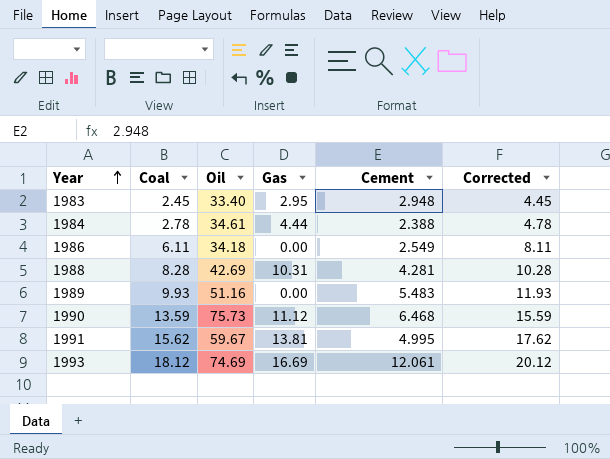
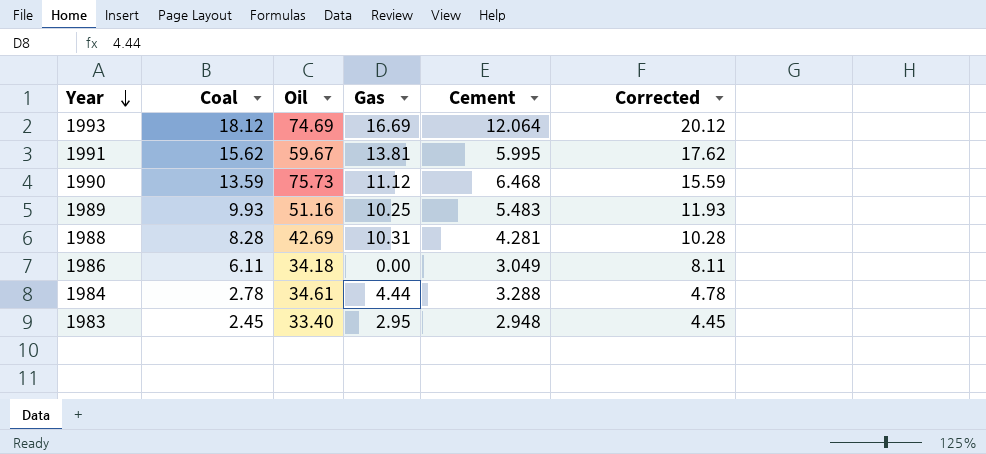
row order: Year ascending -> Year descending
1993 | Cement: 12.061 -> 12.064
1991 | Cement: 4.995 -> 5.995
1989 | Gas: 0.00 -> 10.25
1986 | Cement: 2.549 -> 3.049
1984 | Cement: 2.388 -> 3.288

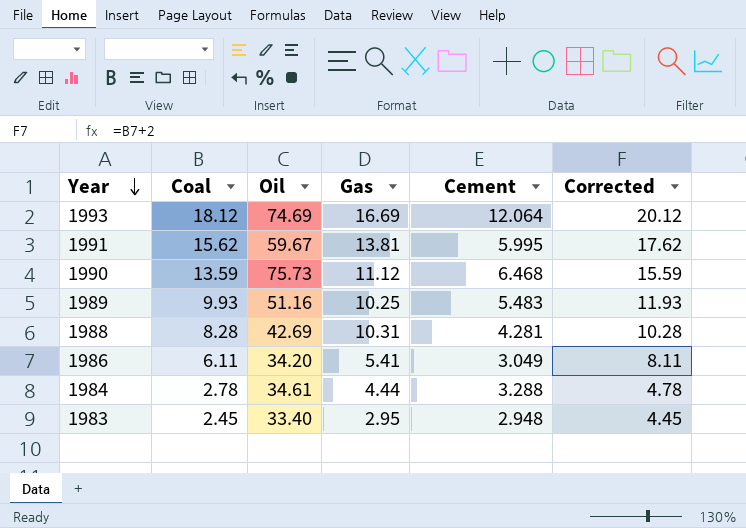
1986 | Oil: 34.18 -> 34.20
1986 | Gas: 0.00 -> 5.41

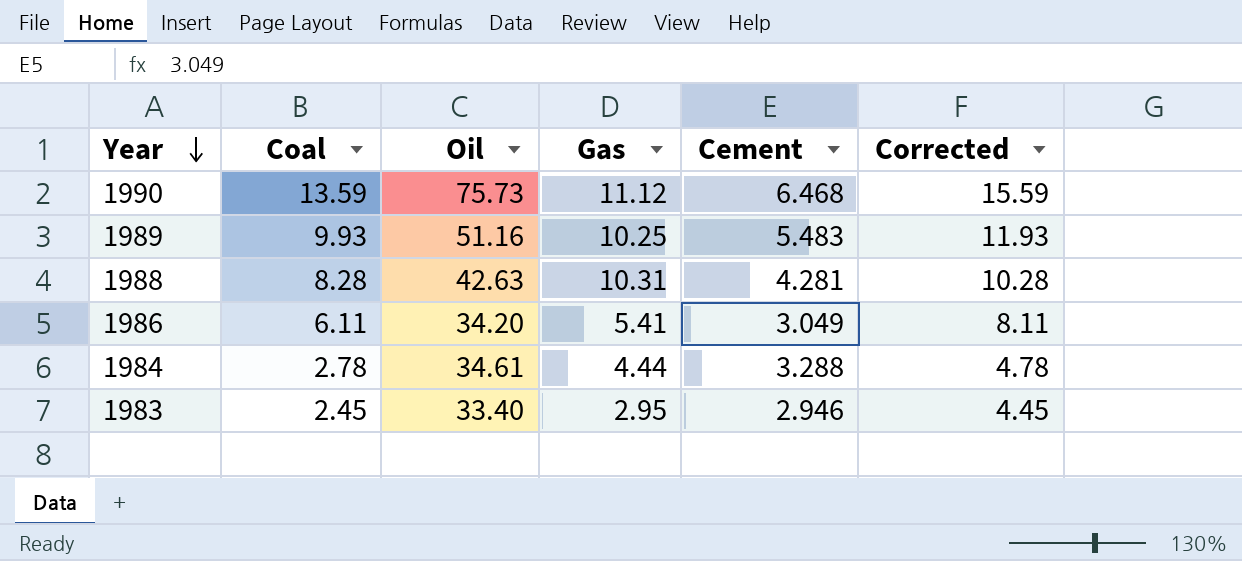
row 1993: 18.12 | 74.69 | 16.69 | 12.064 | 20.12 -> none
row 1991: 15.62 | 59.67 | 13.81 | 5.995 | 17.62 -> none
1988 | Oil: 42.69 -> 42.63
1983 | Cement: 2.948 -> 2.946

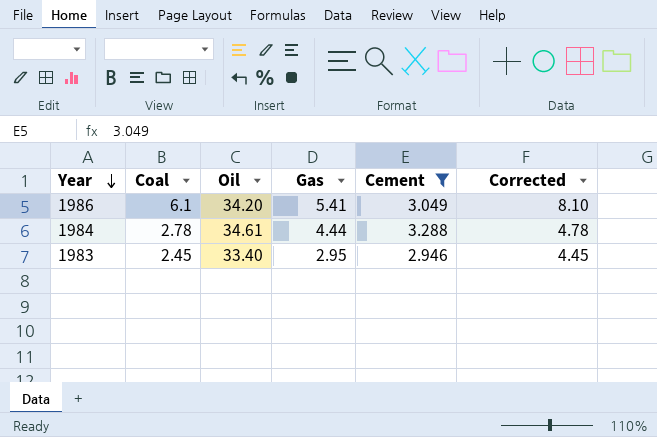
filter: none -> Cement <= 3.288
1986 | Coal: 6.11 -> 6.1
1986 | Corrected: 8.11 -> 8.10

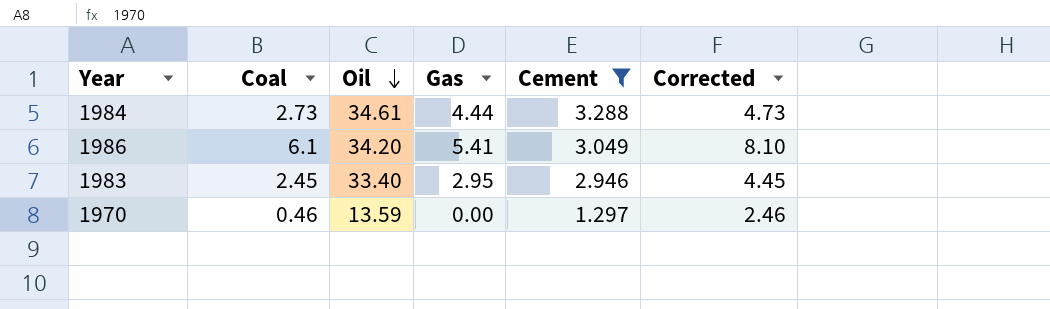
row order: Year descending -> Oil descending
1984 | Coal: 2.78 -> 2.73
1984 | Corrected: 4.78 -> 4.73
row 1970: none -> 0.46 | 13.59 | 0.00 | 1.297 | 2.46

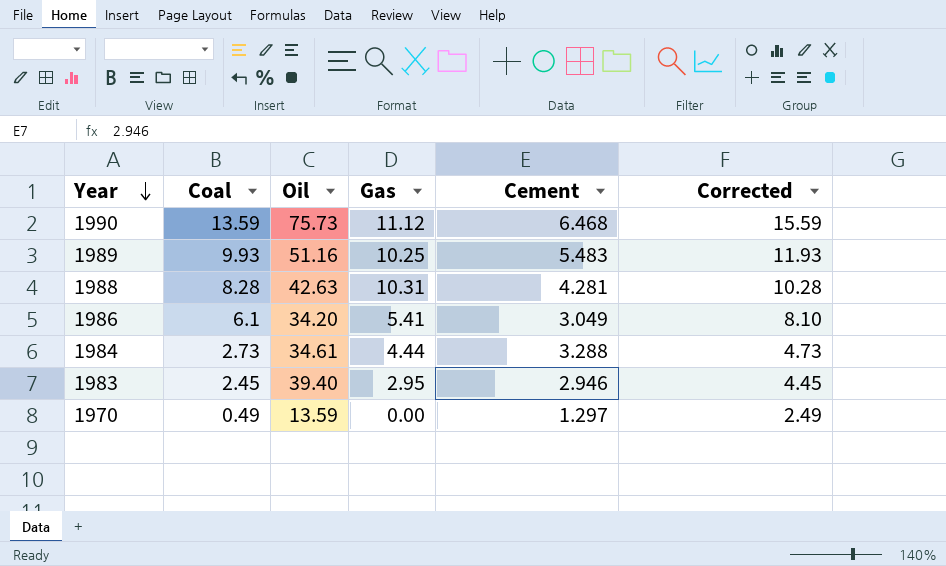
filter: Cement <= 3.288 -> none
row order: Oil descending -> Year descending
1983 | Oil: 33.40 -> 39.40
1970 | Coal: 0.46 -> 0.49
1970 | Corrected: 2.46 -> 2.49

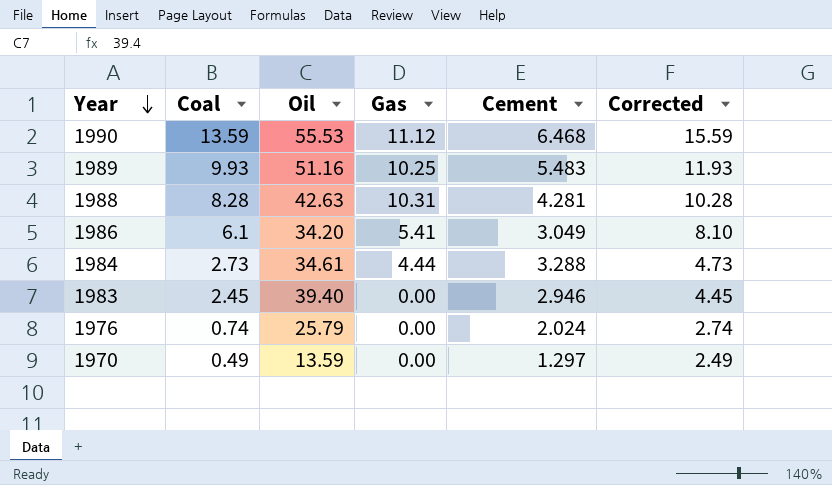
1990 | Oil: 75.73 -> 55.53
1983 | Gas: 2.95 -> 0.00
row 1976: none -> 0.74 | 25.79 | 0.00 | 2.024 | 2.74

